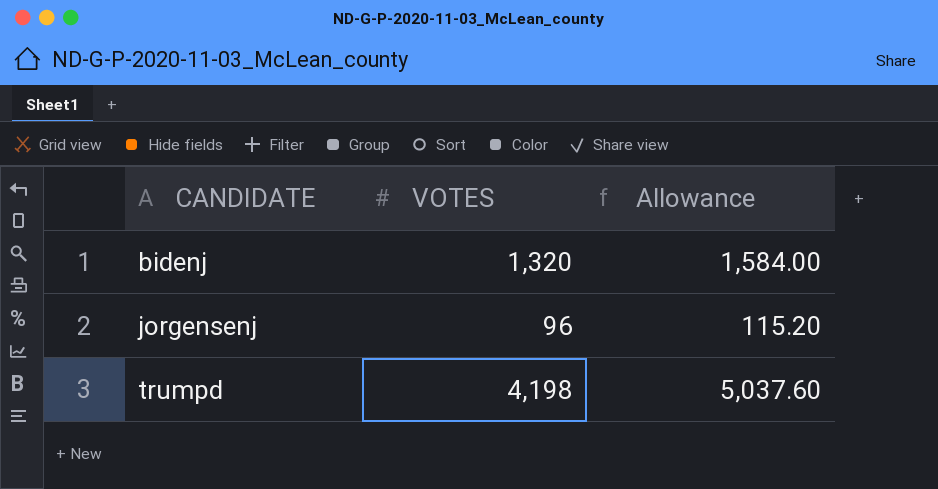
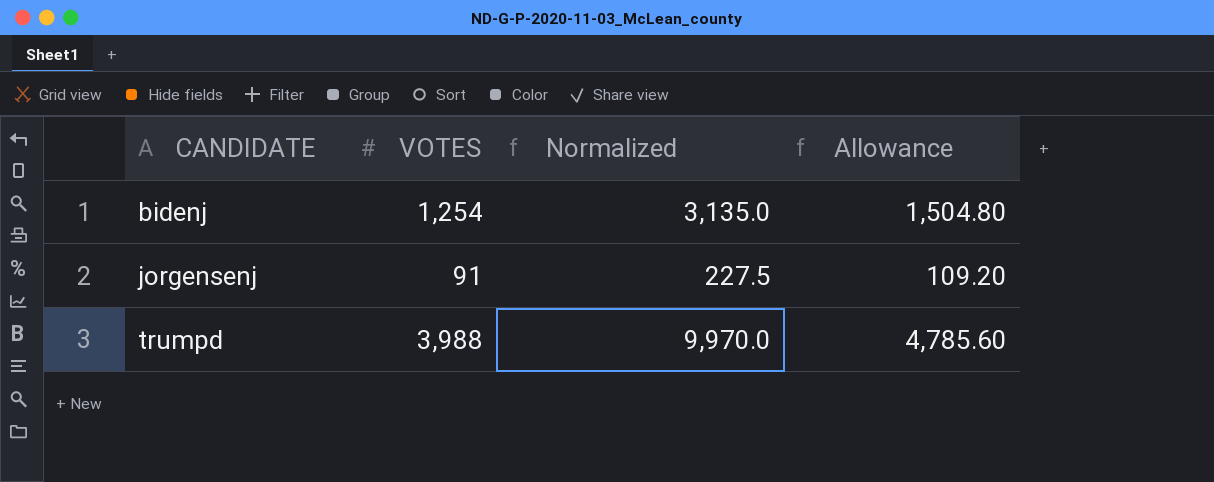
column Normalized | formula: none -> [VOTES] * 2.5
bidenj | VOTES: 1,320 -> 1,254
bidenj | Allowance: 1,584.00 -> 1,504.80
jorgensenj | VOTES: 96 -> 91
jorgensenj | Allowance: 115.20 -> 109.20
trumpd | VOTES: 4,198 -> 3,988
trumpd | Allowance: 5,037.60 -> 4,785.60

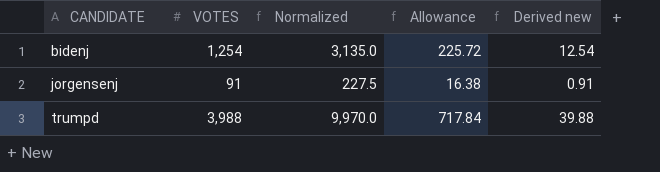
column Allowance | formula: [VOTES] * 1.2 -> [VOTES] * 0.18
column Derived new | formula: none -> [VOTES] * 0.01

